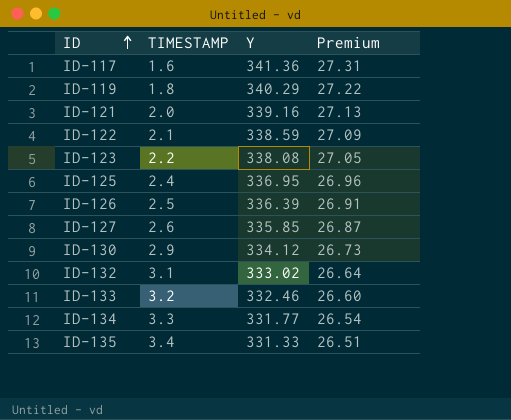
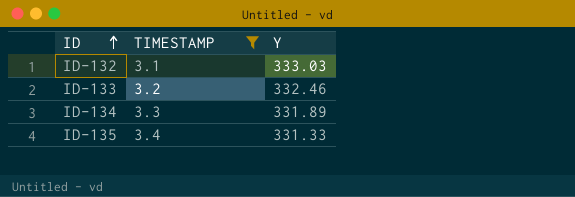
filter: none -> TIMESTAMP >= 3.1
column Premium | formula: [Y] * 0.08 -> none
ID-132 | Y: 333.02 -> 333.03
ID-134 | Y: 331.77 -> 331.89

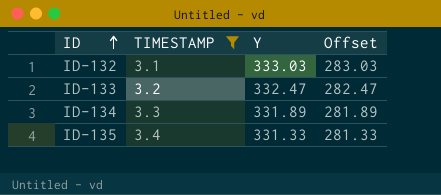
column Offset | formula: none -> [Y] - 50
ID-133 | Y: 332.46 -> 332.47

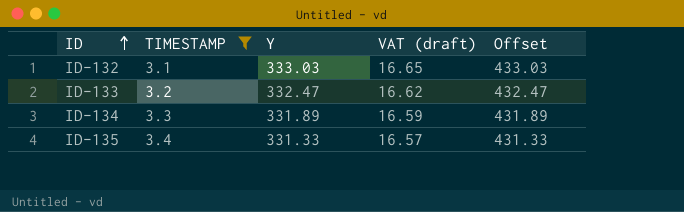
column VAT (draft) | formula: none -> [Y] * 0.05
column Offset | formula: [Y] - 50 -> [Y] + 100

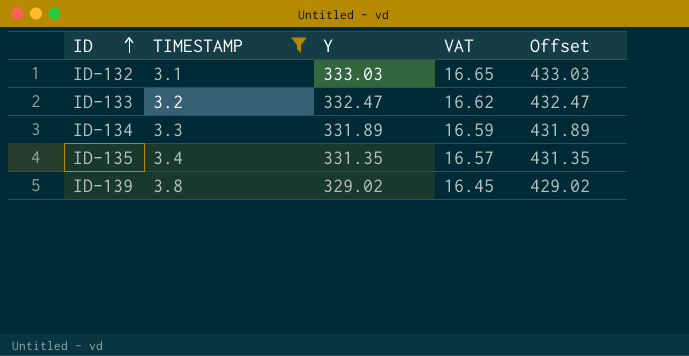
column name: VAT (draft) -> VAT
ID-135 | Y: 331.33 -> 331.35
ID-135 | Offset: 431.33 -> 431.35
row ID-139: none -> 3.8 | 329.02 | 16.45 | 429.02

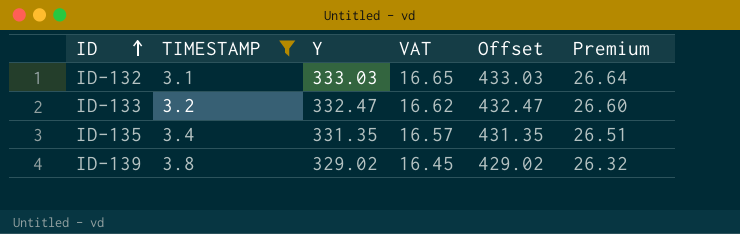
column Premium | formula: none -> [Y] * 0.08
row ID-134: 3.3 | 331.89 | 16.59 | 431.89 -> none

